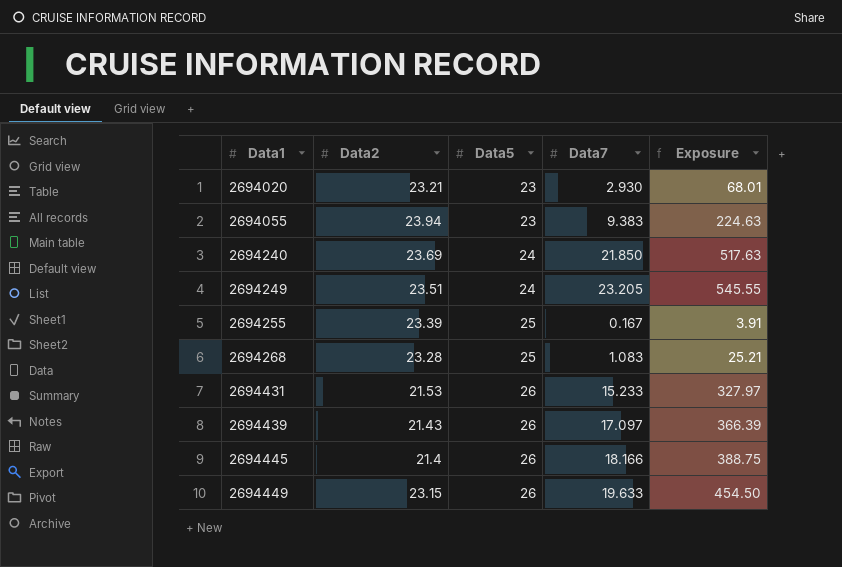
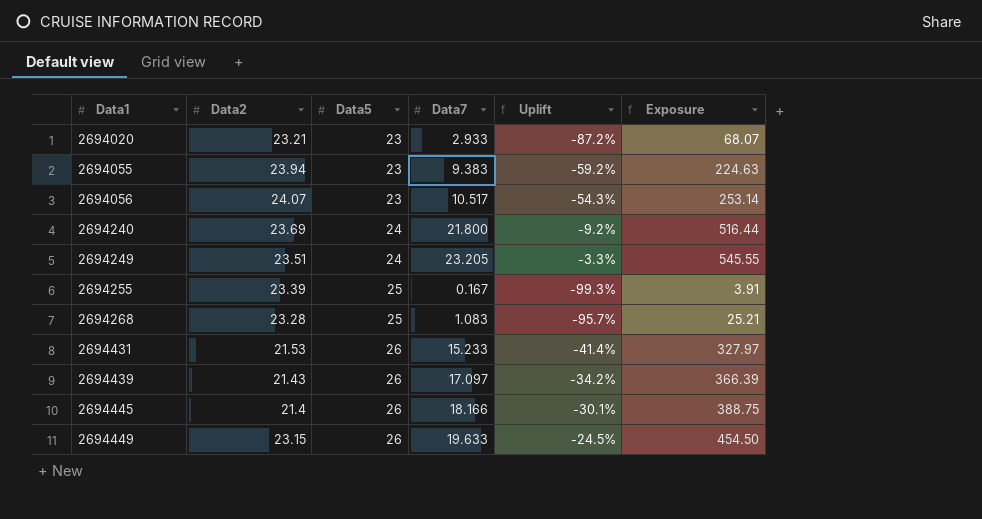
column Uplift | formula: none -> ([Data7] - [Data5]) / [Data5]
2694020 | Data7: 2.930 -> 2.933
2694020 | Exposure: 68.01 -> 68.07
row 2694056: none -> 24.07 | 23 | 10.517 | -54.3% | 253.14
2694240 | Data7: 21.850 -> 21.800
2694240 | Exposure: 517.63 -> 516.44

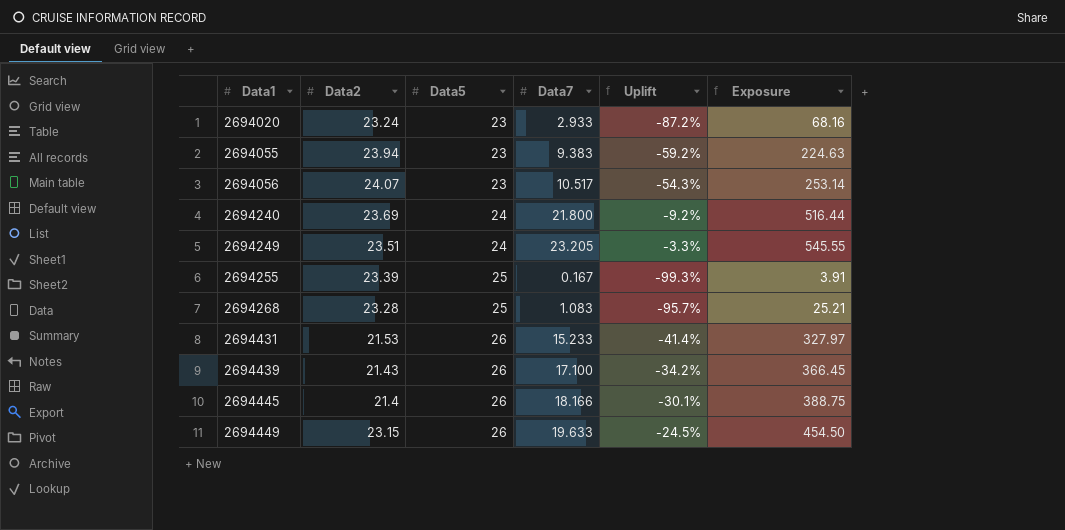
2694020 | Data2: 23.21 -> 23.24
2694020 | Exposure: 68.07 -> 68.16
2694439 | Data7: 17.097 -> 17.100
2694439 | Exposure: 366.39 -> 366.45

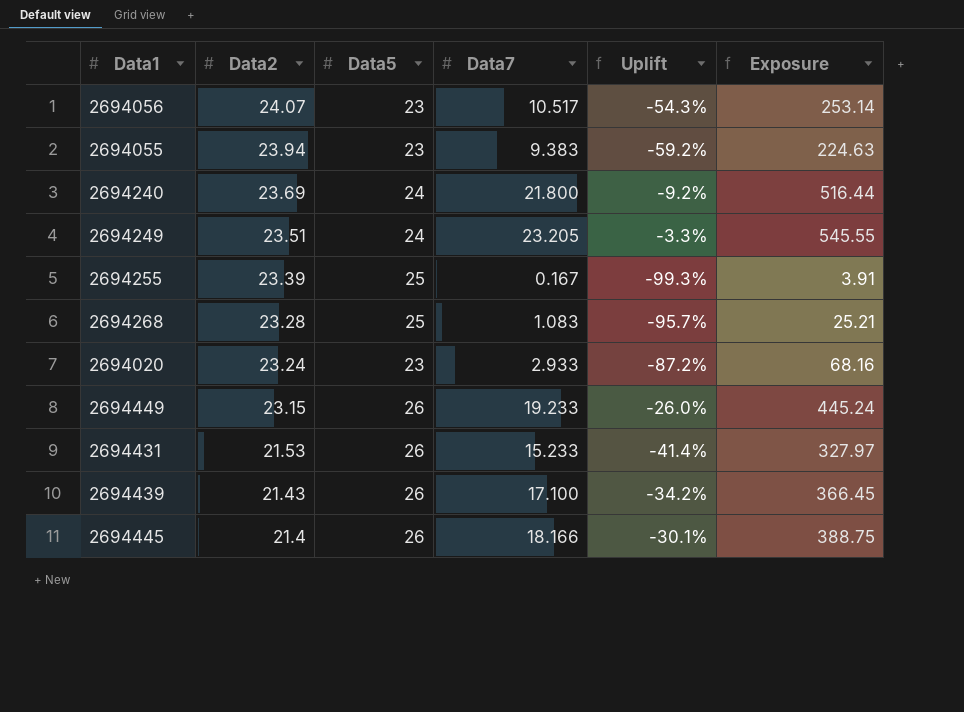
row order: Data1 ascending -> Data2 descending
2694449 | Data7: 19.633 -> 19.233
2694449 | Uplift: -24.5% -> -26.0%
2694449 | Exposure: 454.50 -> 445.24

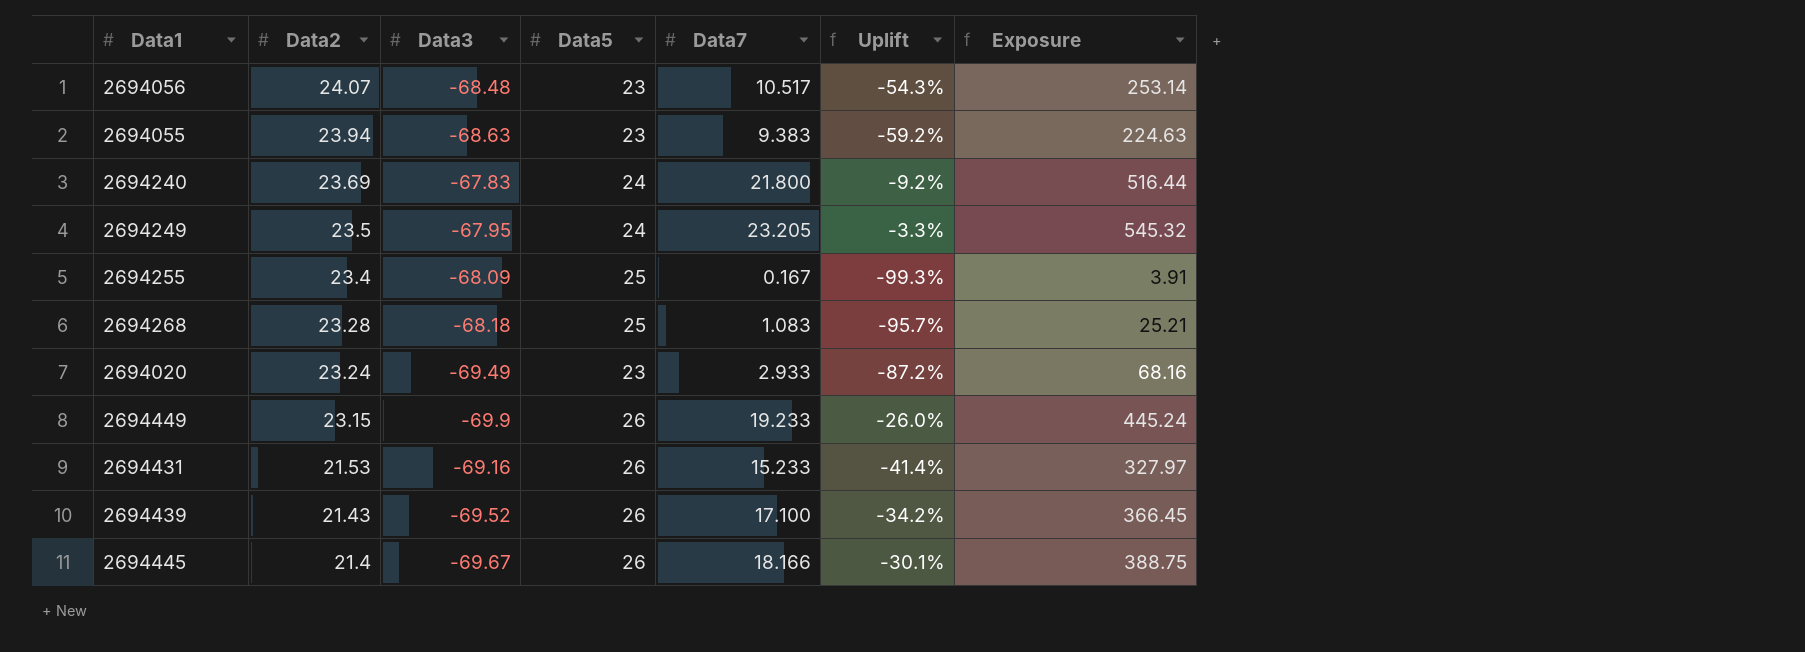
column Data3 | position: none -> 3
2694249 | Data2: 23.51 -> 23.5
2694249 | Exposure: 545.55 -> 545.32
2694255 | Data2: 23.39 -> 23.4

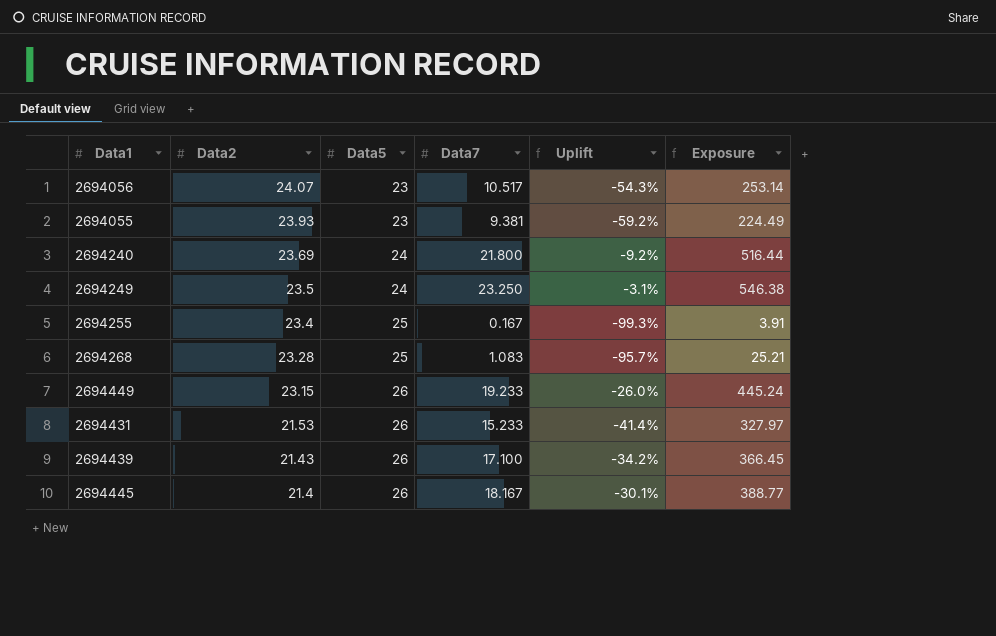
column Data3 | position: 3 -> none
row 2694020: 23.24 | -69.49 | 23 | 2.933 | -87.2% | 68.16 -> none
2694055 | Data2: 23.94 -> 23.93
2694055 | Data7: 9.383 -> 9.381
2694055 | Exposure: 224.63 -> 224.49
2694249 | Data7: 23.205 -> 23.250
2694249 | Uplift: -3.3% -> -3.1%
2694249 | Exposure: 545.32 -> 546.38
2694445 | Data7: 18.166 -> 18.167
2694445 | Exposure: 388.75 -> 388.77

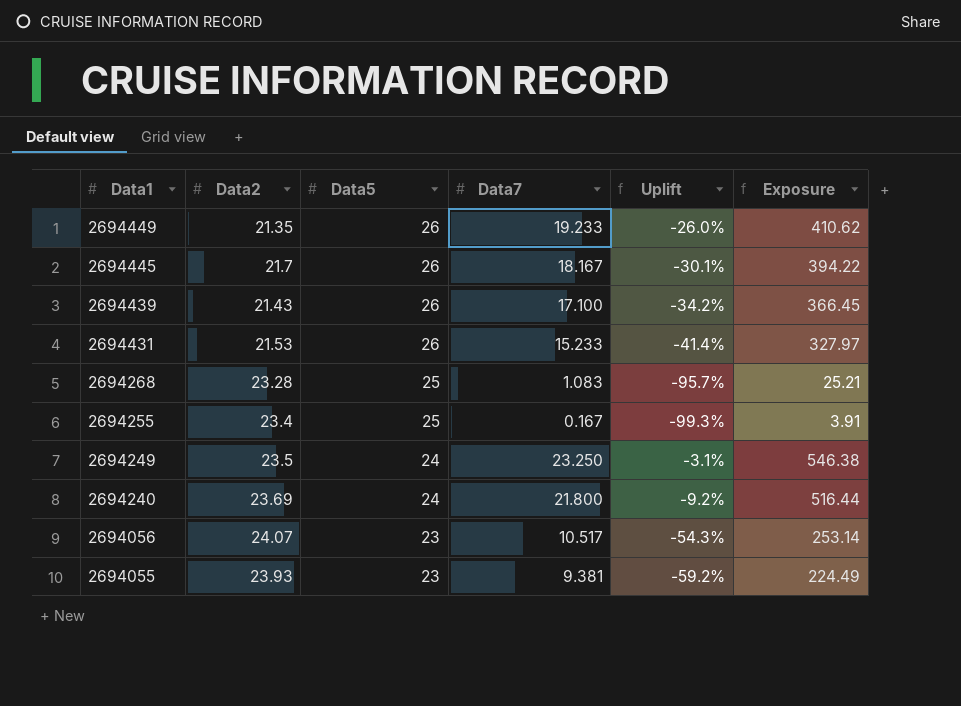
row order: Data2 descending -> Data1 descending
2694449 | Data2: 23.15 -> 21.35
2694449 | Exposure: 445.24 -> 410.62
2694445 | Data2: 21.4 -> 21.7
2694445 | Exposure: 388.77 -> 394.22

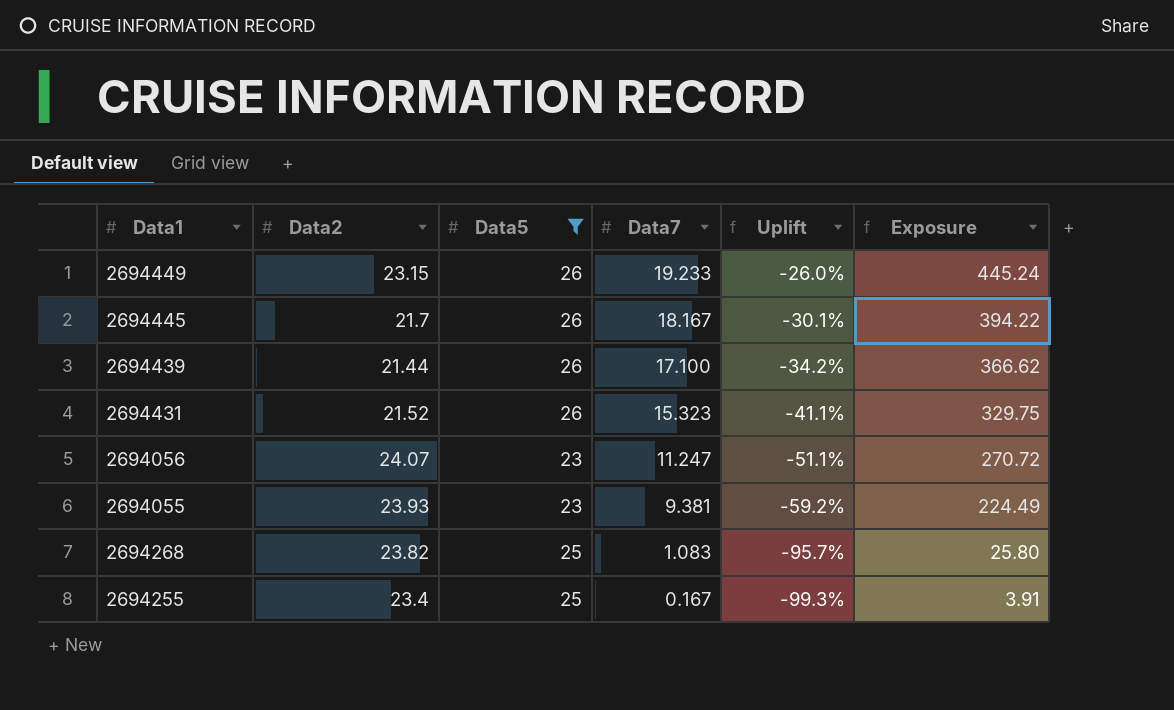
filter: none -> Data5 != 24
row order: Data1 descending -> Data7 descending
2694449 | Data2: 21.35 -> 23.15
2694449 | Exposure: 410.62 -> 445.24
2694439 | Data2: 21.43 -> 21.44
2694439 | Exposure: 366.45 -> 366.62
2694431 | Data2: 21.53 -> 21.52
2694431 | Data7: 15.233 -> 15.323
2694431 | Uplift: -41.4% -> -41.1%
2694431 | Exposure: 327.97 -> 329.75
2694056 | Data7: 10.517 -> 11.247
2694056 | Uplift: -54.3% -> -51.1%
2694056 | Exposure: 253.14 -> 270.72
2694268 | Data2: 23.28 -> 23.82
2694268 | Exposure: 25.21 -> 25.80

